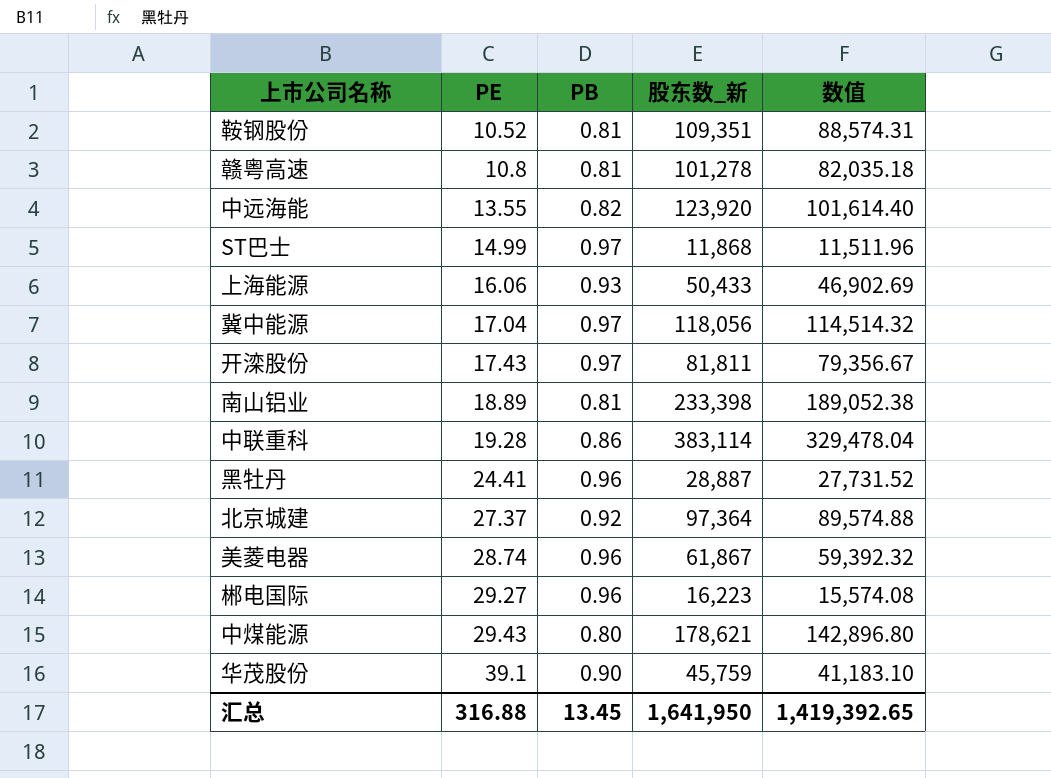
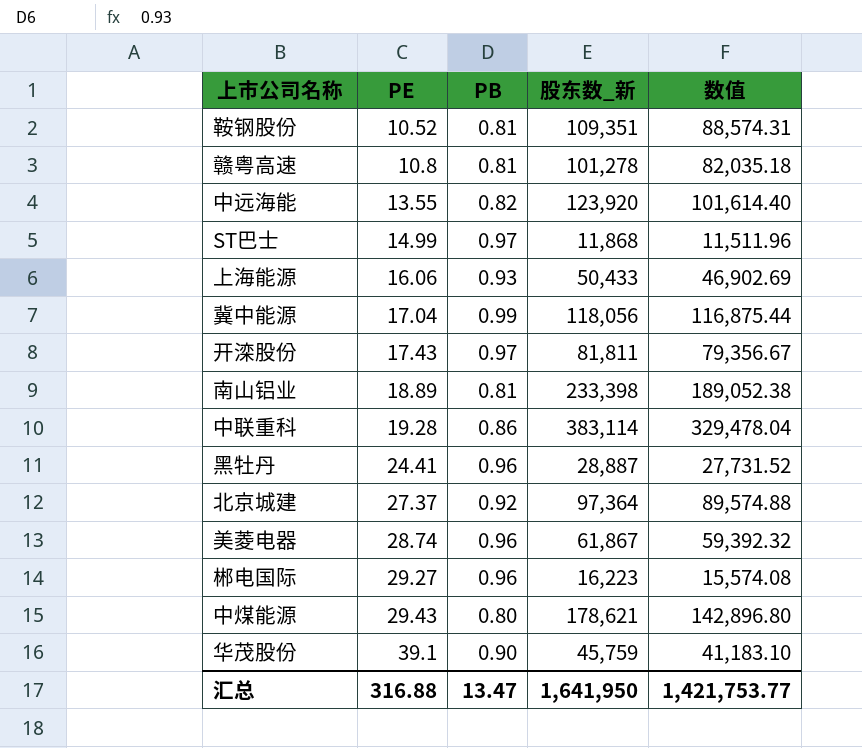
冀中能源 | PB: 0.97 -> 0.99
冀中能源 | 数值: 114,514.32 -> 116,875.44
汇总 | PB: 13.45 -> 13.47
汇总 | 数值: 1,419,392.65 -> 1,421,753.77

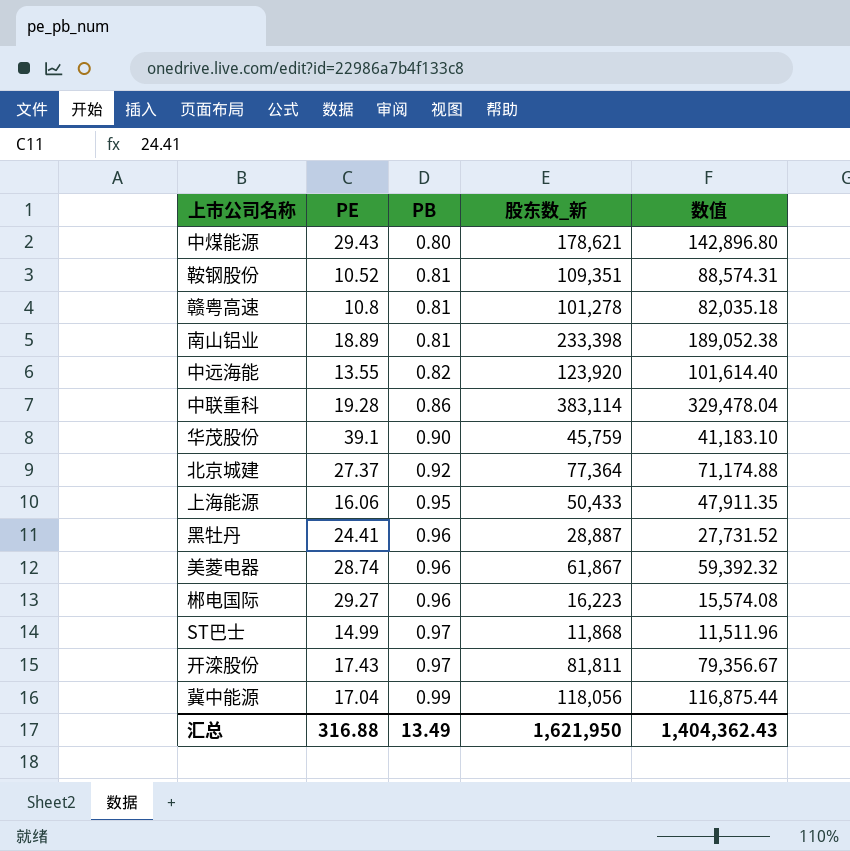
row order: PE ascending -> PB ascending
北京城建 | 股东数_新: 97,364 -> 77,364
北京城建 | 数值: 89,574.88 -> 71,174.88
上海能源 | PB: 0.93 -> 0.95
上海能源 | 数值: 46,902.69 -> 47,911.35
汇总 | PB: 13.47 -> 13.49
汇总 | 股东数_新: 1,641,950 -> 1,621,950
汇总 | 数值: 1,421,753.77 -> 1,404,362.43

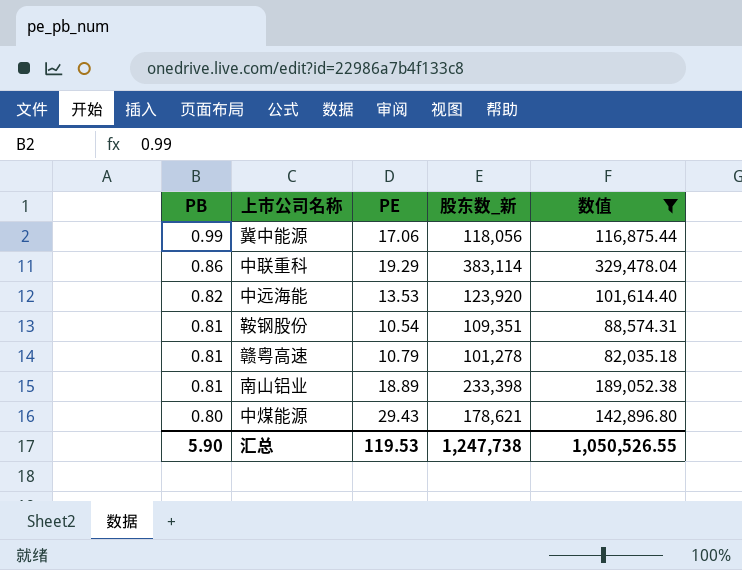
filter: none -> 数值 >= 82,035.18
row order: PB ascending -> PB descending
column PB | position: 3 -> 1
冀中能源 | PE: 17.04 -> 17.06
中联重科 | PE: 19.28 -> 19.29
中远海能 | PE: 13.55 -> 13.53
鞍钢股份 | PE: 10.52 -> 10.54
赣粤高速 | PE: 10.8 -> 10.79
汇总 | PB: 13.49 -> 5.90
汇总 | PE: 316.88 -> 119.53
汇总 | 股东数_新: 1,621,950 -> 1,247,738
汇总 | 数值: 1,404,362.43 -> 1,050,526.55

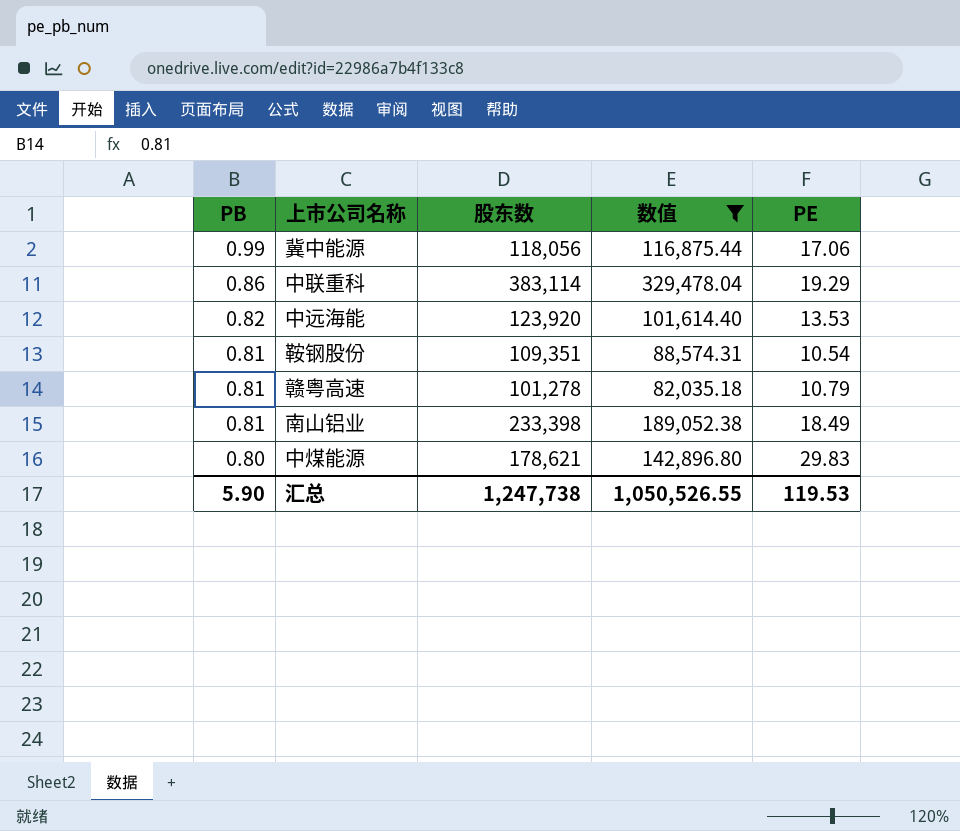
column name: 股东数_新 -> 股东数
column PE | position: 3 -> 5
南山铝业 | PE: 18.89 -> 18.49
中煤能源 | PE: 29.43 -> 29.83

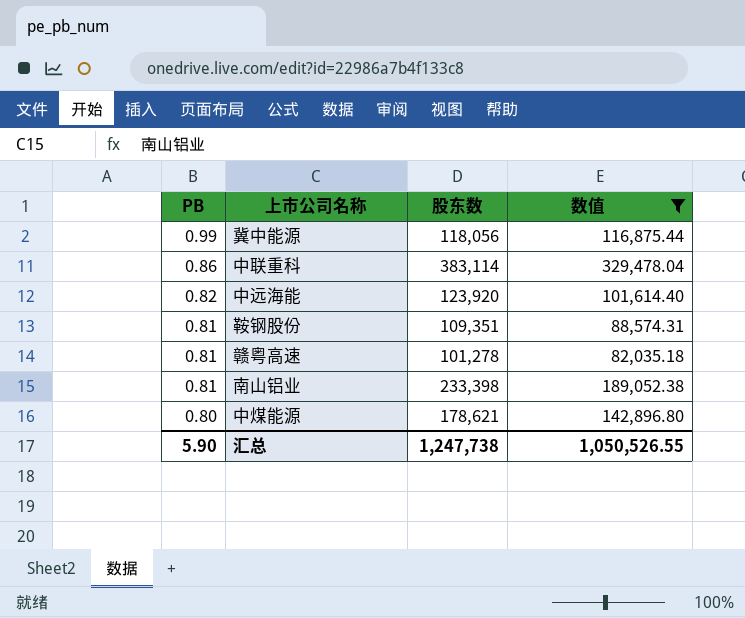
column PE | position: 5 -> none

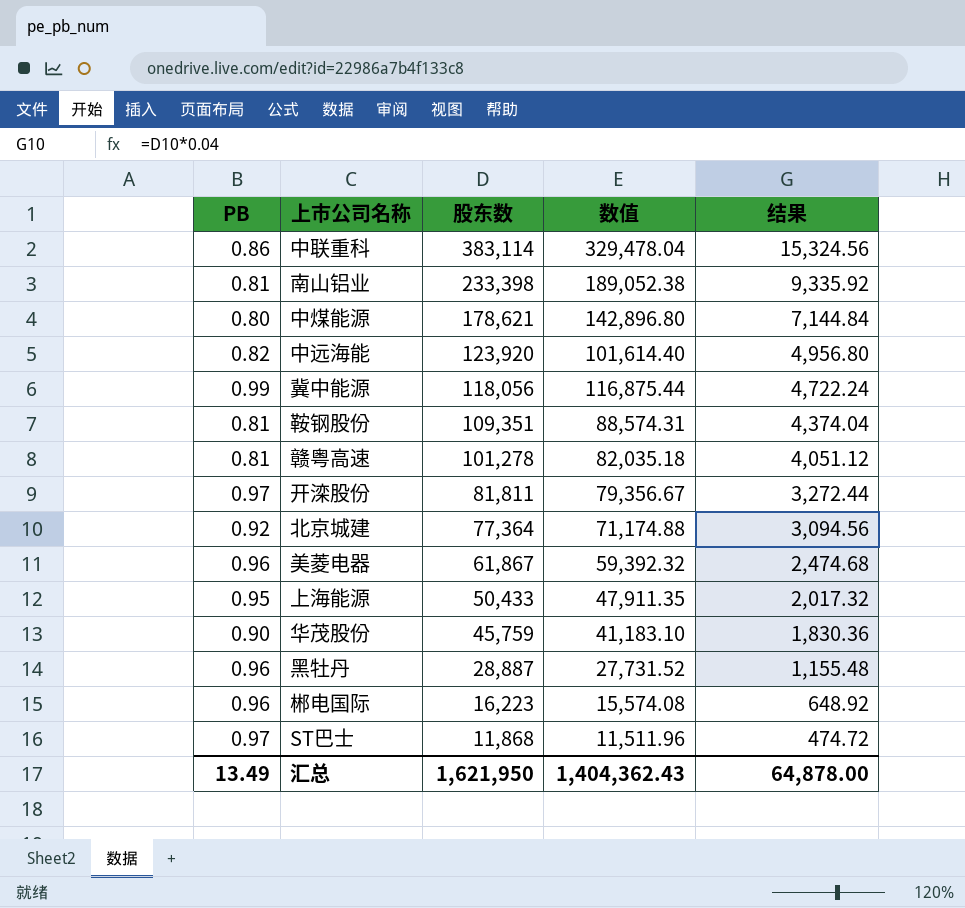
filter: 数值 >= 82,035.18 -> none
row order: PB descending -> 股东数 descending
column 结果 | formula: none -> [股东数] * 0.04
汇总 | PB: 5.90 -> 13.49
汇总 | 股东数: 1,247,738 -> 1,621,950
汇总 | 数值: 1,050,526.55 -> 1,404,362.43

